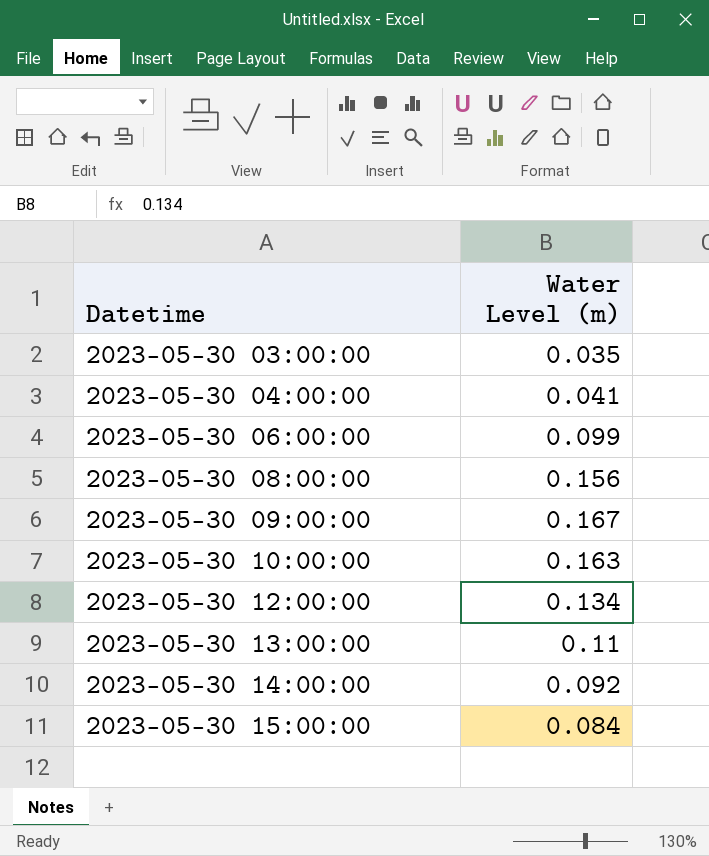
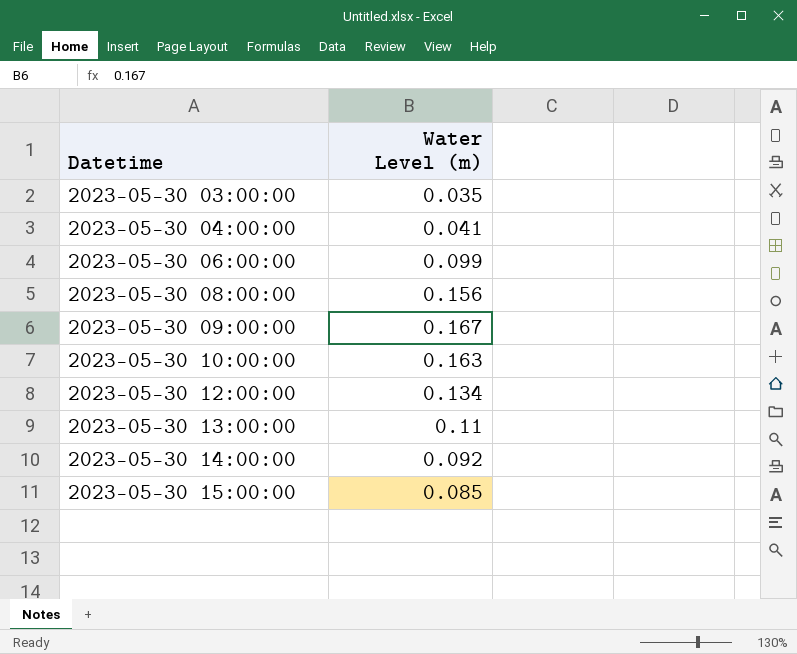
2023-05-30 15:00:00 | Water Level (m): 0.084 -> 0.085

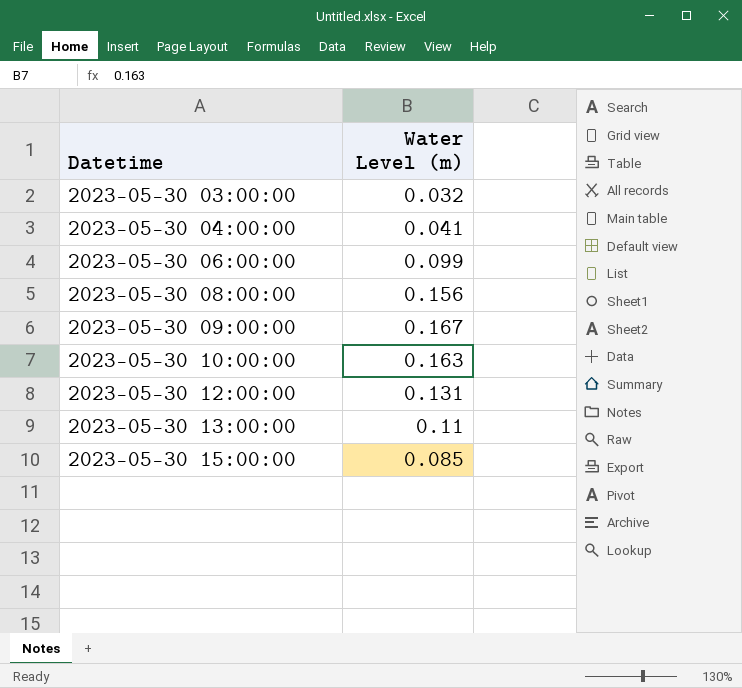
row 2023-05-30 14:00:00: 0.092 -> none
2023-05-30 03:00:00 | Water Level (m): 0.035 -> 0.032
2023-05-30 12:00:00 | Water Level (m): 0.134 -> 0.131

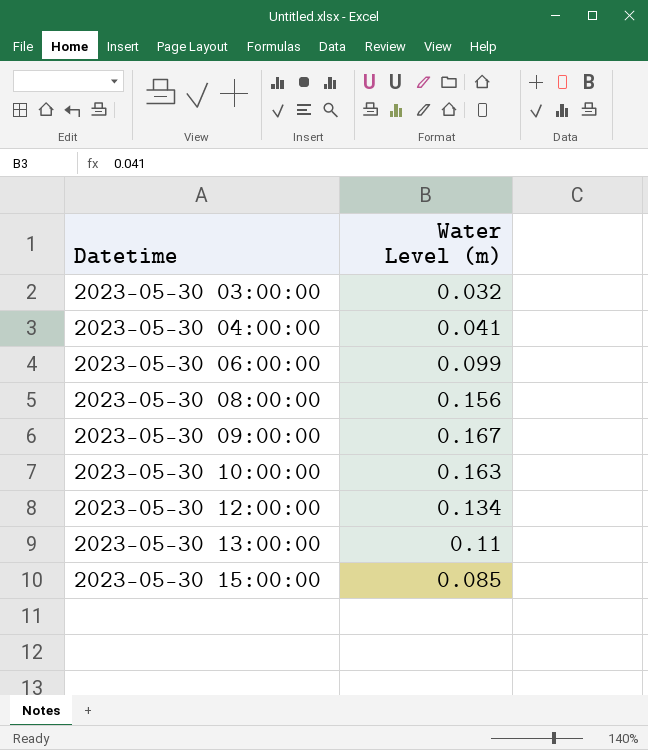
2023-05-30 12:00:00 | Water Level (m): 0.131 -> 0.134

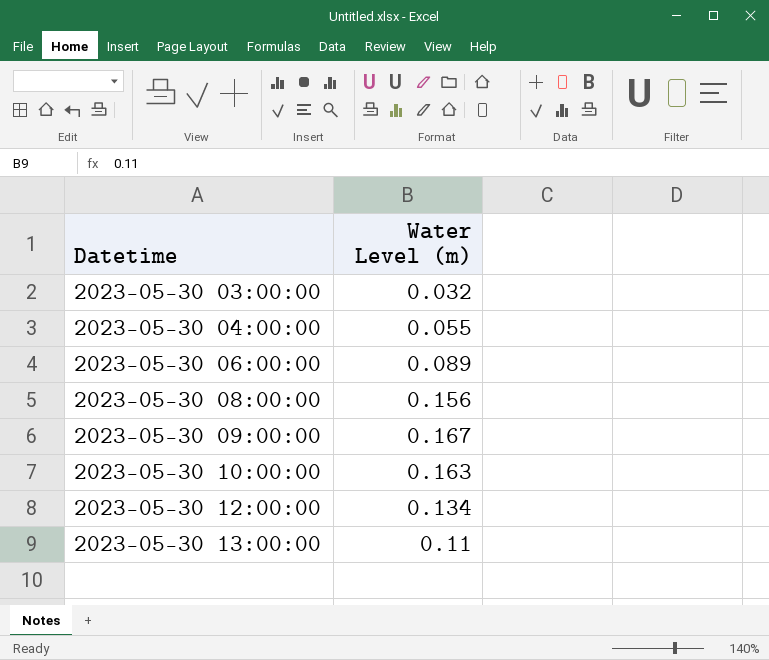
row 2023-05-30 15:00:00: 0.085 -> none
2023-05-30 04:00:00 | Water Level (m): 0.041 -> 0.055
2023-05-30 06:00:00 | Water Level (m): 0.099 -> 0.089

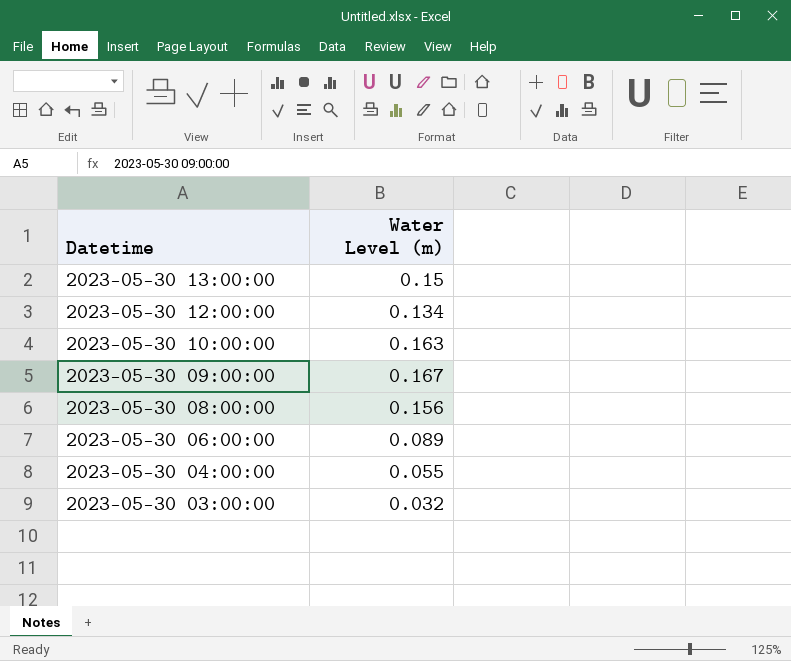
row order: Datetime ascending -> Datetime descending
2023-05-30 13:00:00 | Water Level (m): 0.11 -> 0.15

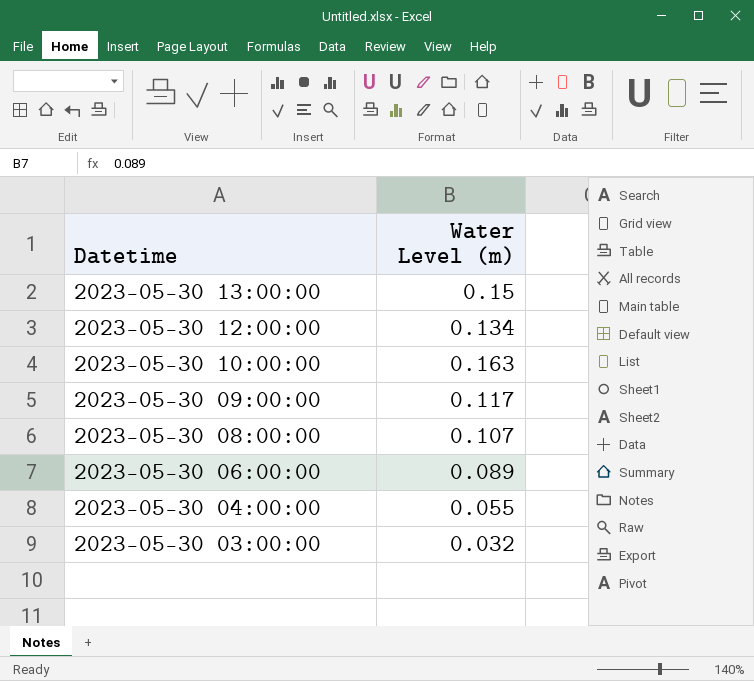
2023-05-30 09:00:00 | Water Level (m): 0.167 -> 0.117
2023-05-30 08:00:00 | Water Level (m): 0.156 -> 0.107

